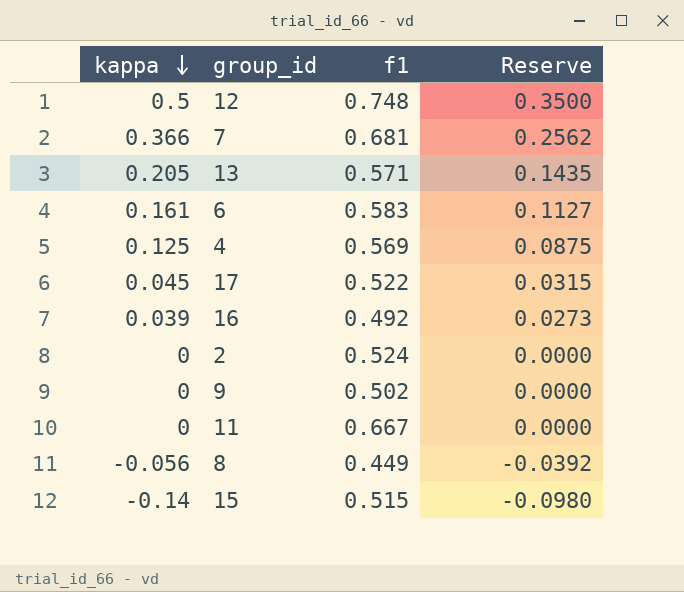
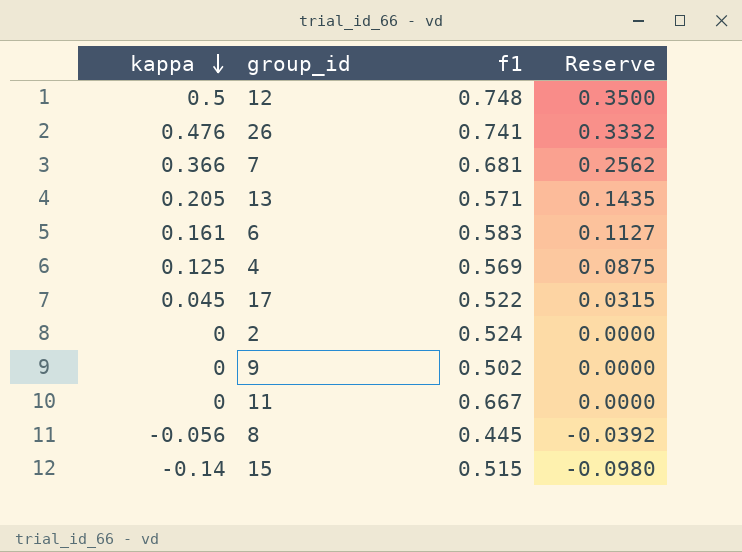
row 16: 0.039 | 0.492 | 0.0273 -> none
row 26: none -> 0.476 | 0.741 | 0.3332
8 | f1: 0.449 -> 0.445

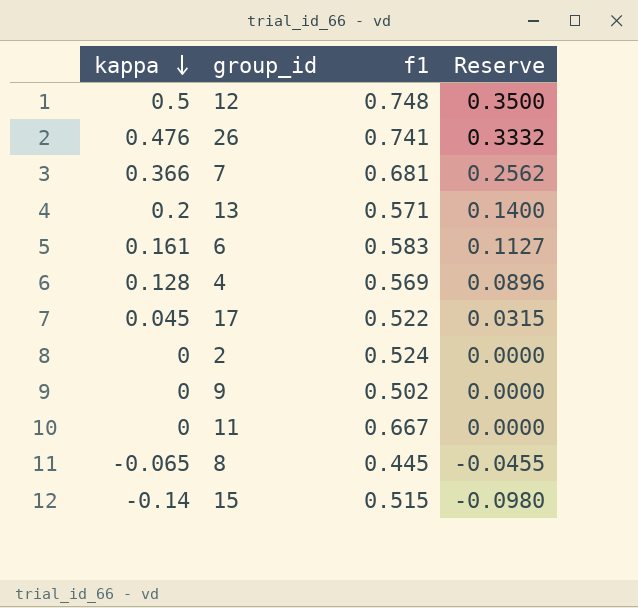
13 | kappa: 0.205 -> 0.2
13 | Reserve: 0.1435 -> 0.1400
4 | kappa: 0.125 -> 0.128
4 | Reserve: 0.0875 -> 0.0896
8 | kappa: -0.056 -> -0.065
8 | Reserve: -0.0392 -> -0.0455

